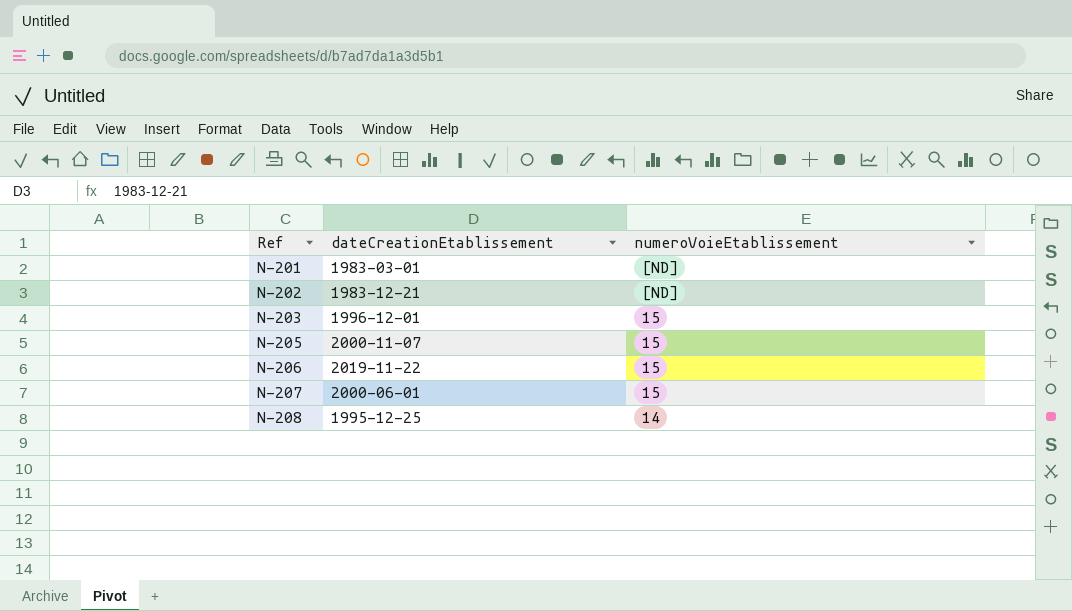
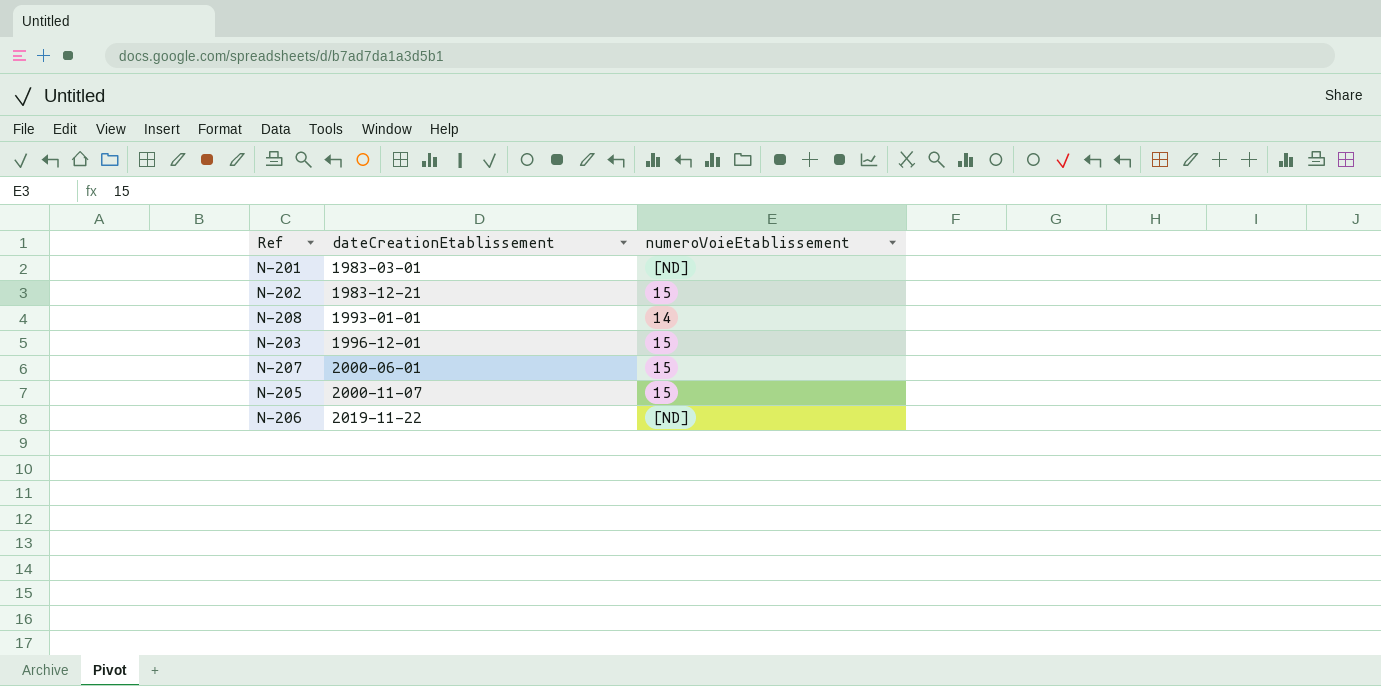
row order: Ref ascending -> dateCreationEtablissement ascending
N-202 | numeroVoieEtablissement: [ND] -> 15
N-208 | dateCreationEtablissement: 1995-12-25 -> 1993-01-01
N-206 | numeroVoieEtablissement: 15 -> [ND]

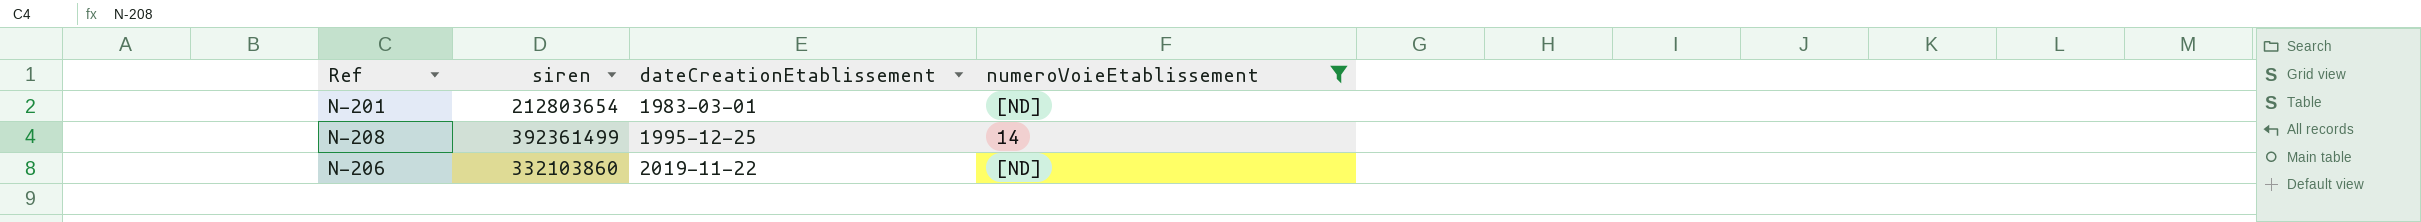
filter: none -> numeroVoieEtablissement != 15
column siren | position: none -> 2
N-208 | dateCreationEtablissement: 1993-01-01 -> 1995-12-25

